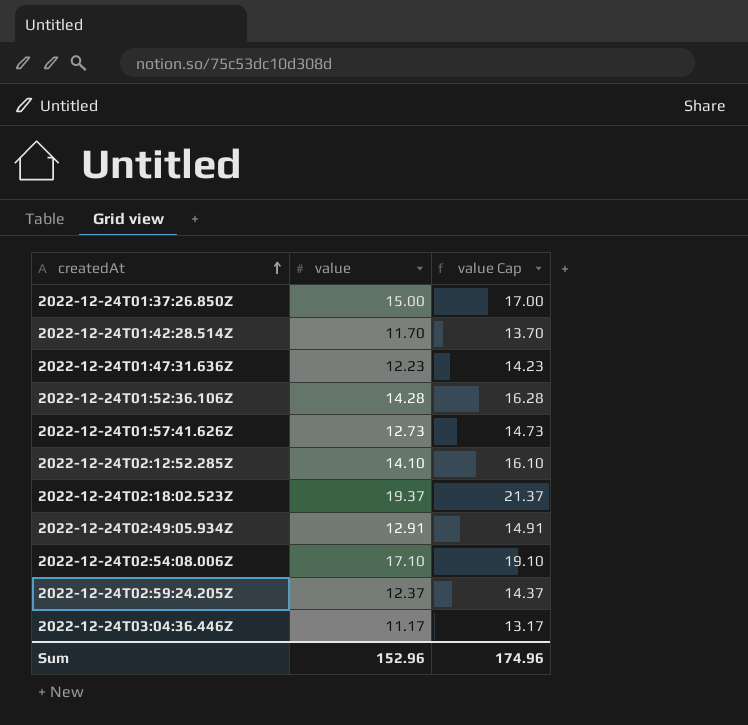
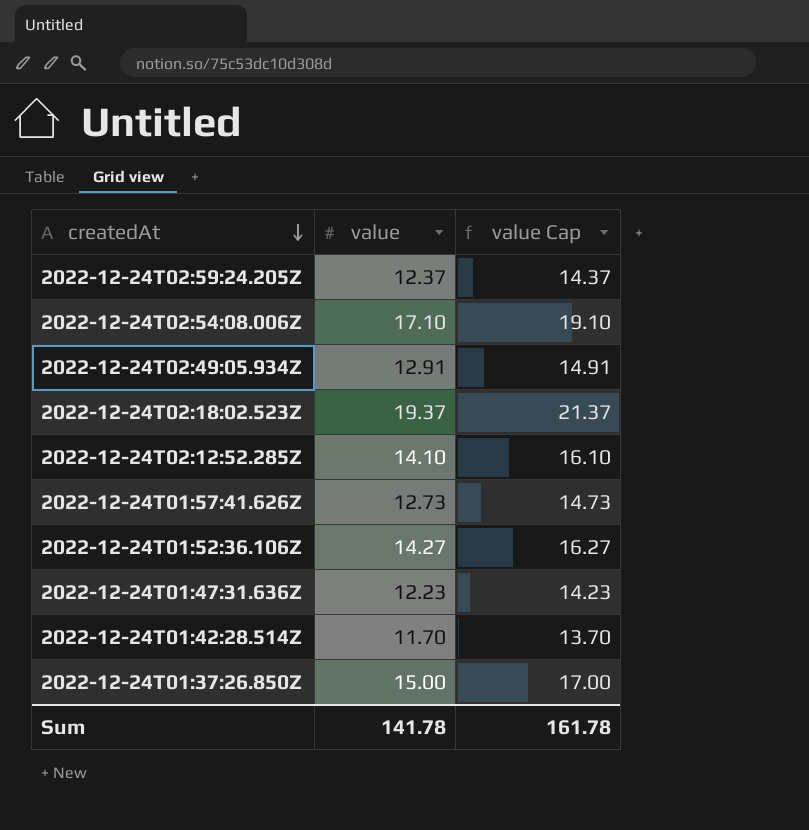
row order: createdAt ascending -> createdAt descending
row 2022-12-24T03:04:36.446Z: 11.17 | 13.17 -> none
2022-12-24T01:52:36.106Z | value: 14.28 -> 14.27
2022-12-24T01:52:36.106Z | value Cap: 16.28 -> 16.27
Sum | value: 152.96 -> 141.78
Sum | value Cap: 174.96 -> 161.78

